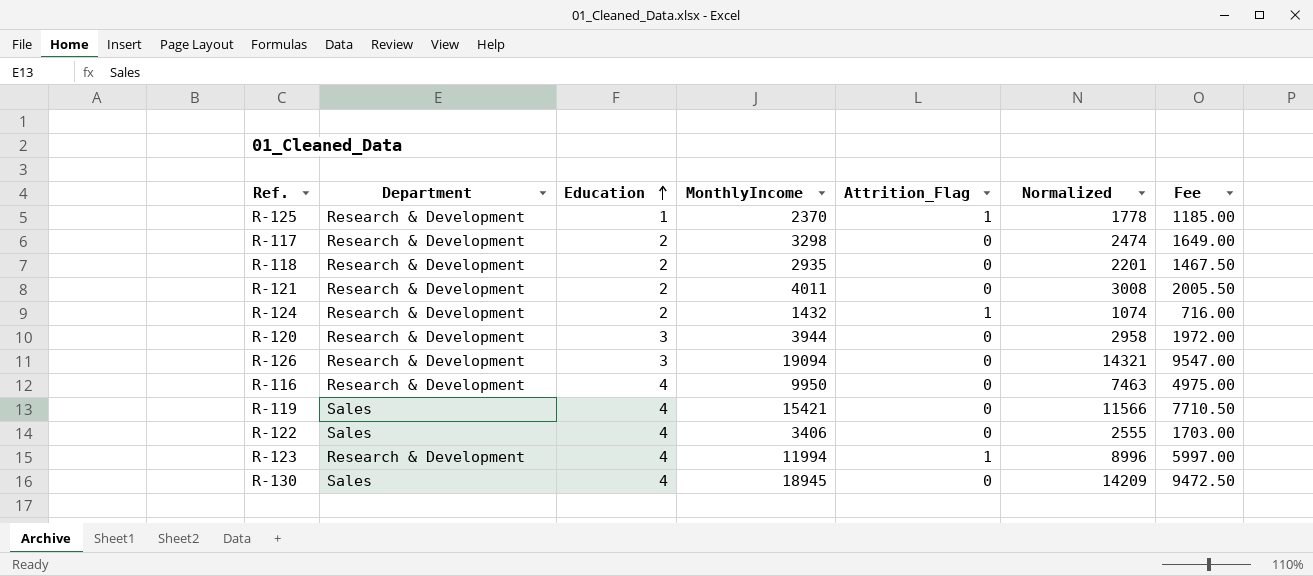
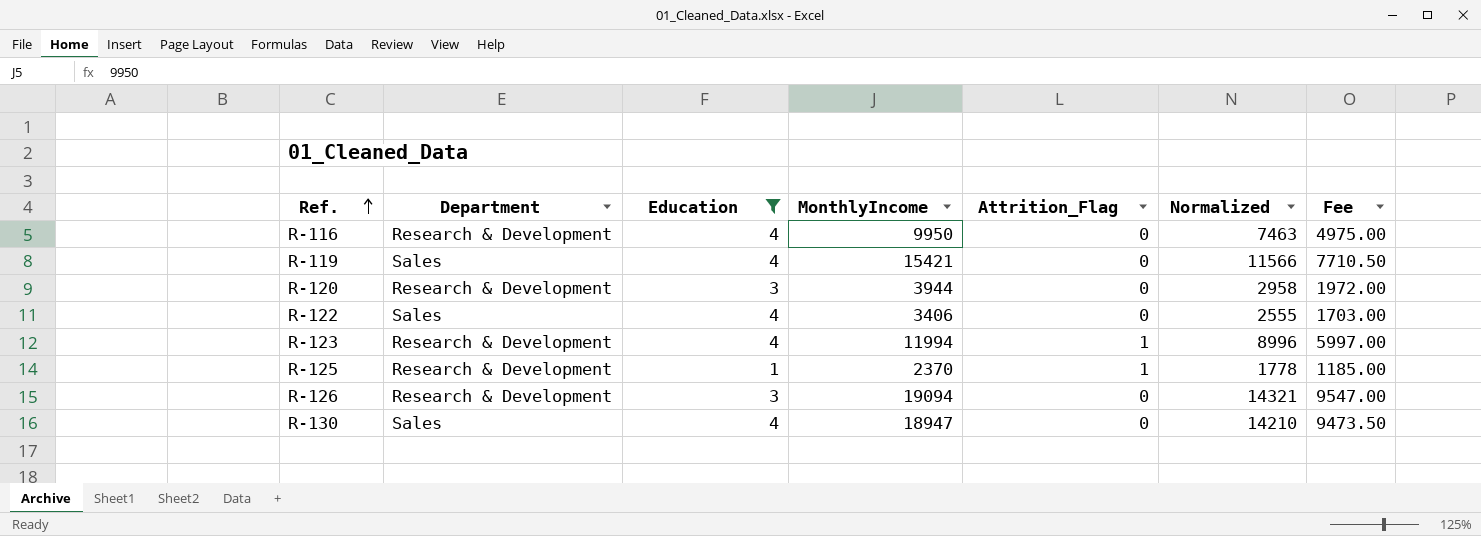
filter: none -> Education != 2
row order: Education ascending -> Ref. ascending
R-130 | MonthlyIncome: 18945 -> 18947
R-130 | Normalized: 14209 -> 14210
R-130 | Fee: 9472.50 -> 9473.50

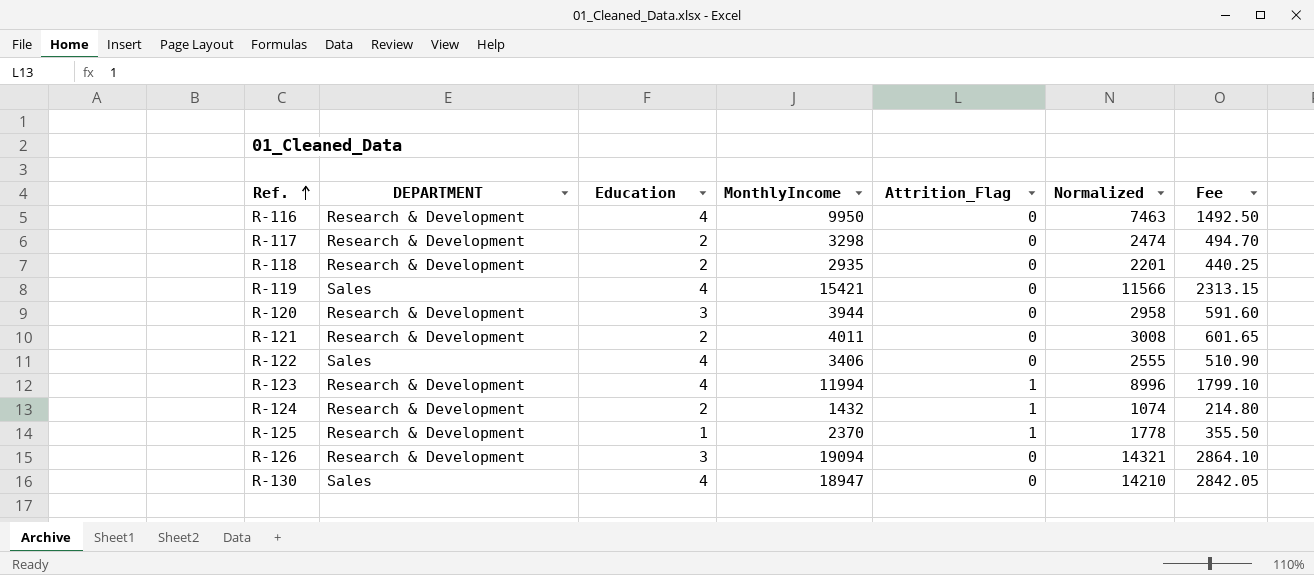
filter: Education != 2 -> none
column name: Department -> DEPARTMENT
column Fee | formula: [MonthlyIncome] * 0.5 -> [MonthlyIncome] * 0.15

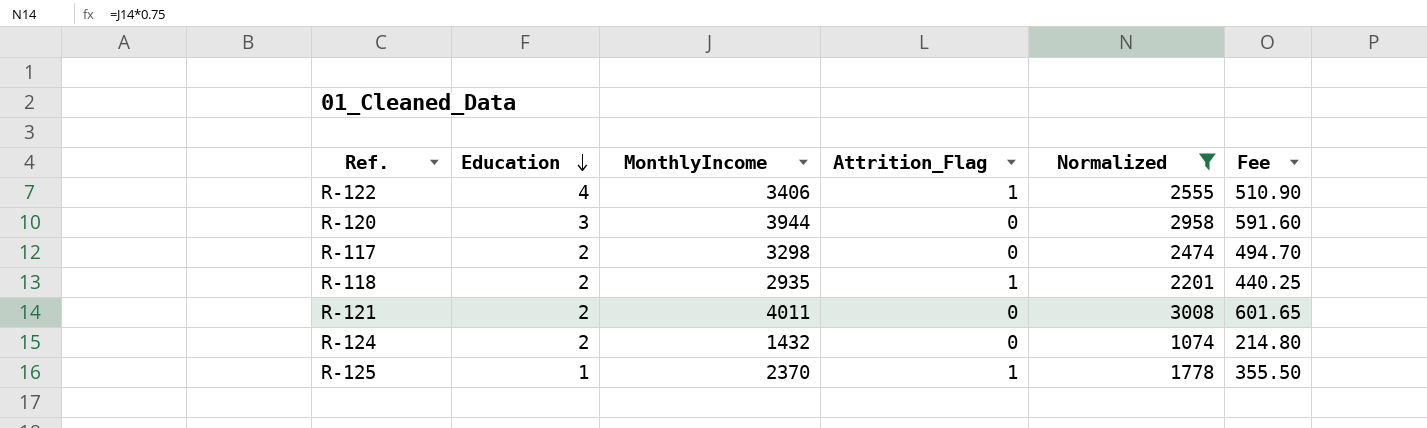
filter: none -> Normalized <= 3008
row order: Ref. ascending -> Education descending
column DEPARTMENT | position: 2 -> none
R-122 | Attrition_Flag: 0 -> 1
R-118 | Attrition_Flag: 0 -> 1
R-124 | Attrition_Flag: 1 -> 0

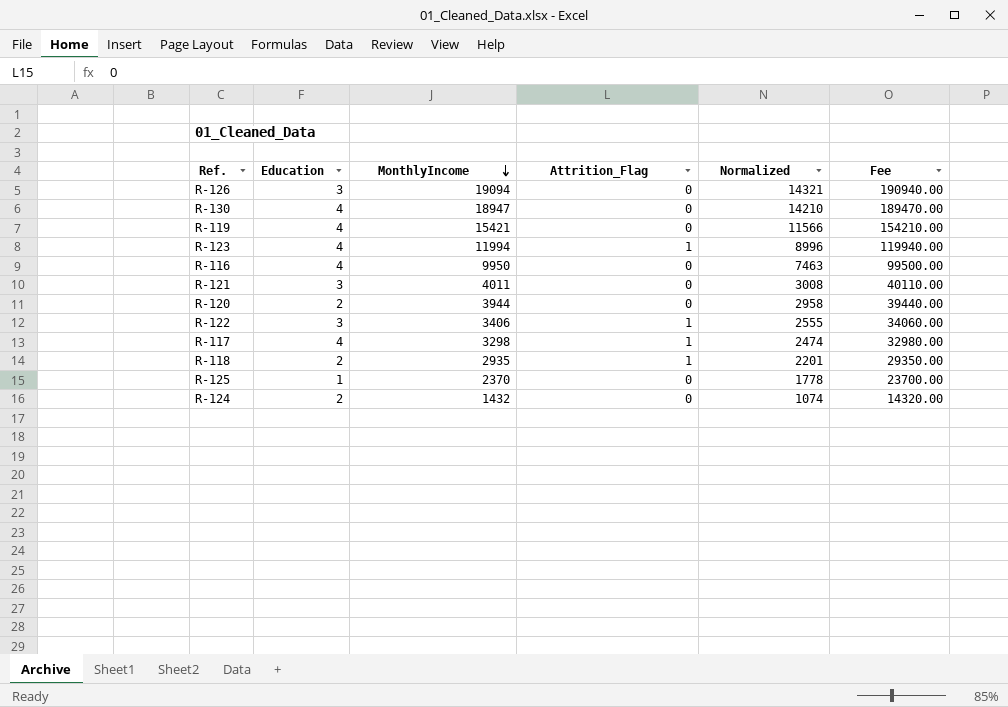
filter: Normalized <= 3008 -> none
row order: Education descending -> MonthlyIncome descending
column Fee | formula: [MonthlyIncome] * 0.15 -> [MonthlyIncome] * 10
R-121 | Education: 2 -> 3
R-120 | Education: 3 -> 2
R-122 | Education: 4 -> 3
R-117 | Education: 2 -> 4
R-117 | Attrition_Flag: 0 -> 1
R-125 | Attrition_Flag: 1 -> 0

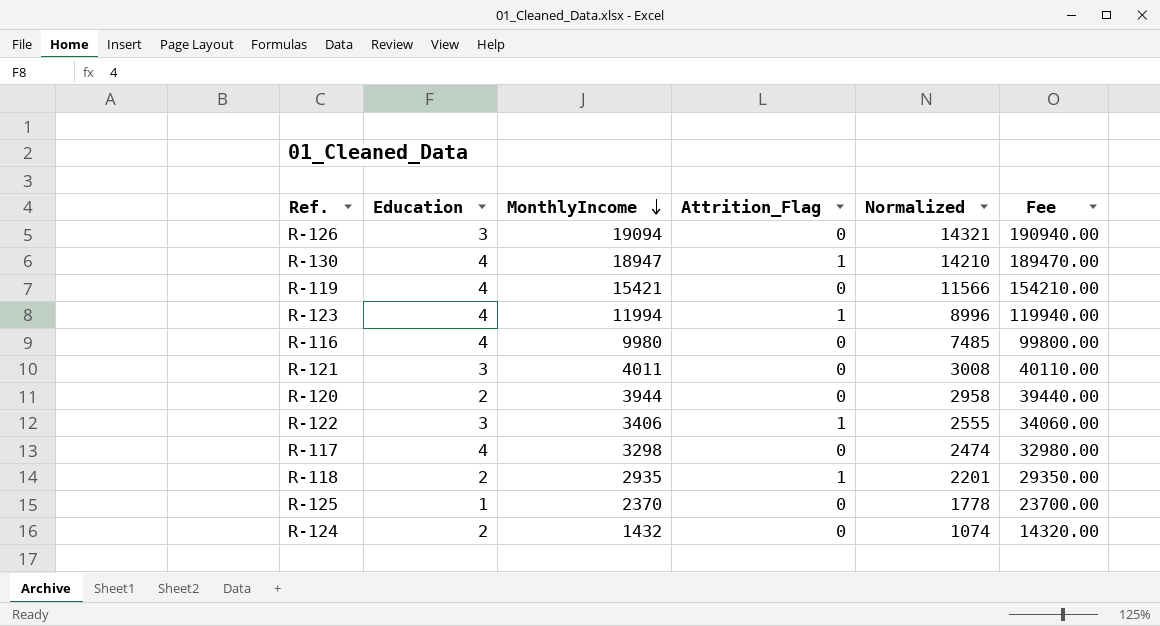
R-130 | Attrition_Flag: 0 -> 1
R-116 | MonthlyIncome: 9950 -> 9980
R-116 | Normalized: 7463 -> 7485
R-116 | Fee: 99500.00 -> 99800.00
R-117 | Attrition_Flag: 1 -> 0

